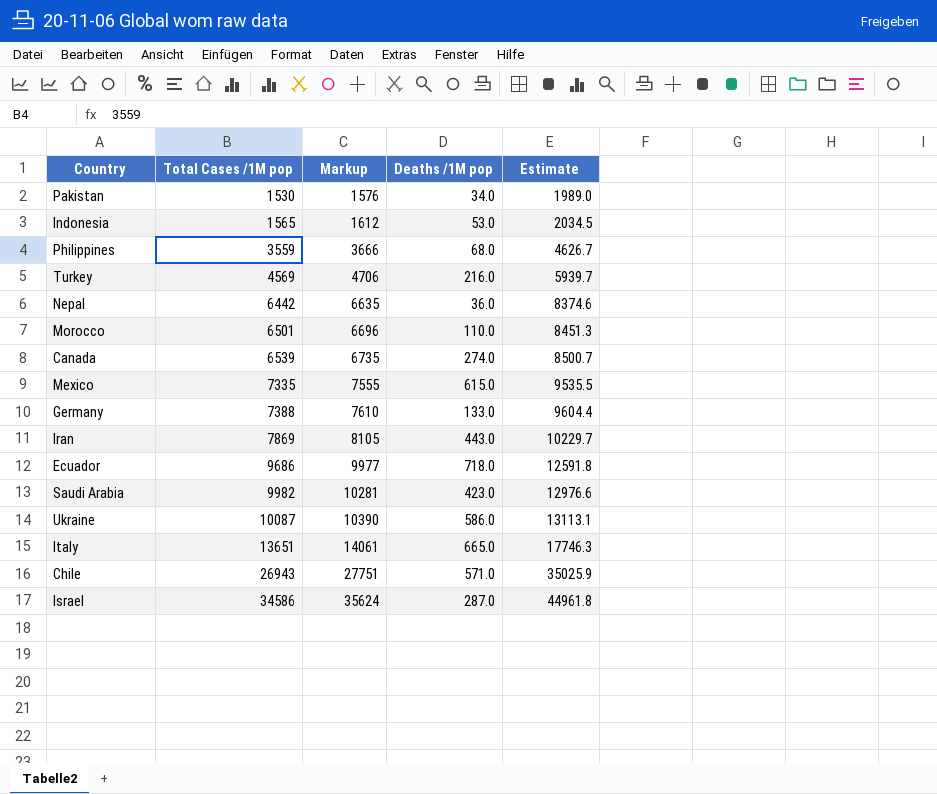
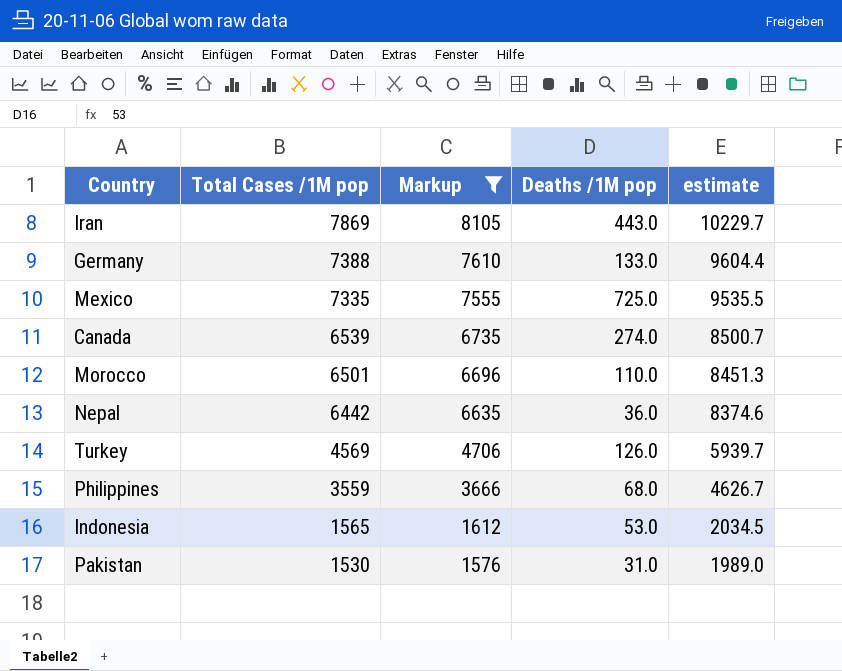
filter: none -> Markup <= 8105
row order: Total Cases /1M pop ascending -> Total Cases /1M pop descending
column name: Estimate -> estimate
Mexico | Deaths /1M pop: 615.0 -> 725.0
Turkey | Deaths /1M pop: 216.0 -> 126.0
Pakistan | Deaths /1M pop: 34.0 -> 31.0

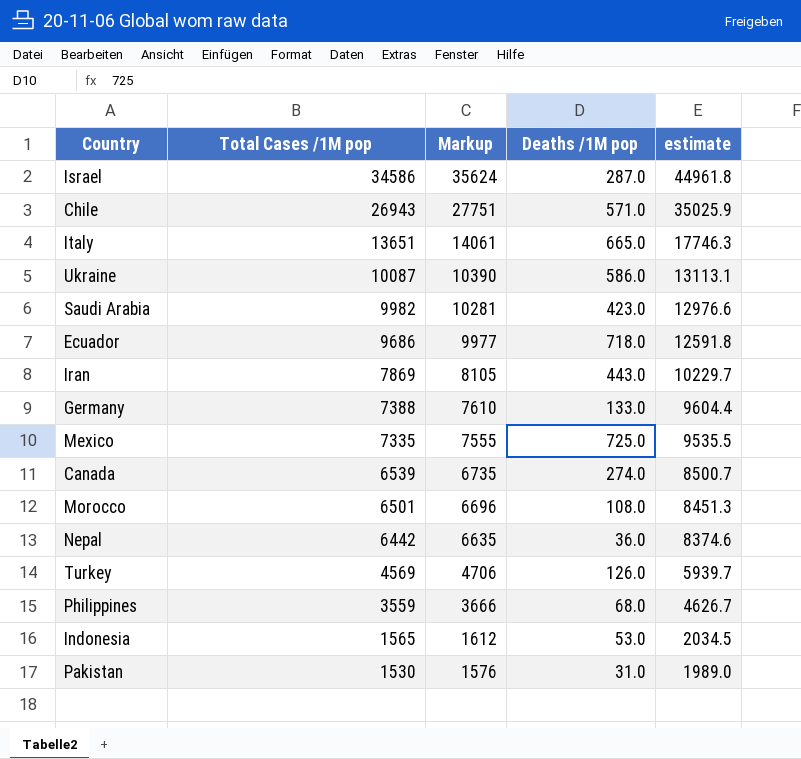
filter: Markup <= 8105 -> none
Morocco | Deaths /1M pop: 110.0 -> 108.0

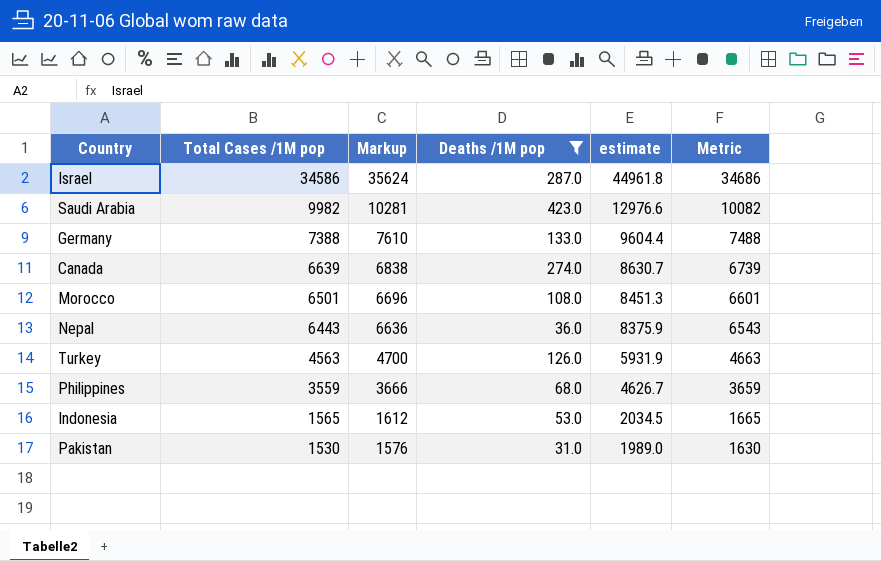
filter: none -> Deaths /1M pop <= 423.0
column Metric | formula: none -> [Total Cases /1M pop] + 100
Canada | Total Cases /1M pop: 6539 -> 6639
Canada | Markup: 6735 -> 6838
Canada | estimate: 8500.7 -> 8630.7
Nepal | Total Cases /1M pop: 6442 -> 6443
Nepal | Markup: 6635 -> 6636
Nepal | estimate: 8374.6 -> 8375.9
Turkey | Total Cases /1M pop: 4569 -> 4563
Turkey | Markup: 4706 -> 4700
Turkey | estimate: 5939.7 -> 5931.9

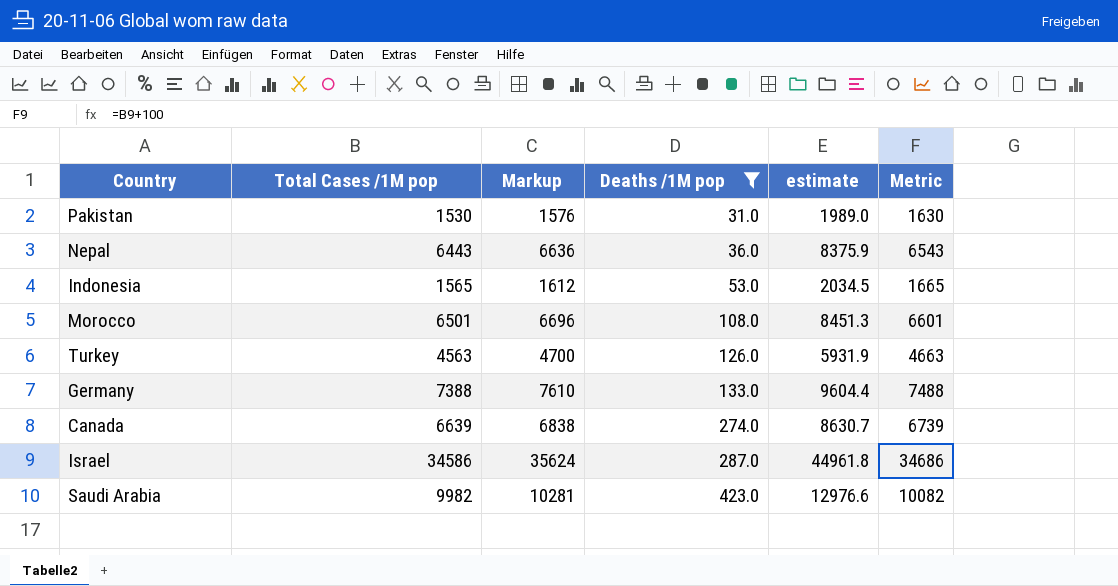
row order: Total Cases /1M pop descending -> Deaths /1M pop ascending
row Philippines: 3559 | 3666 | 68.0 | 4626.7 | 3659 -> none

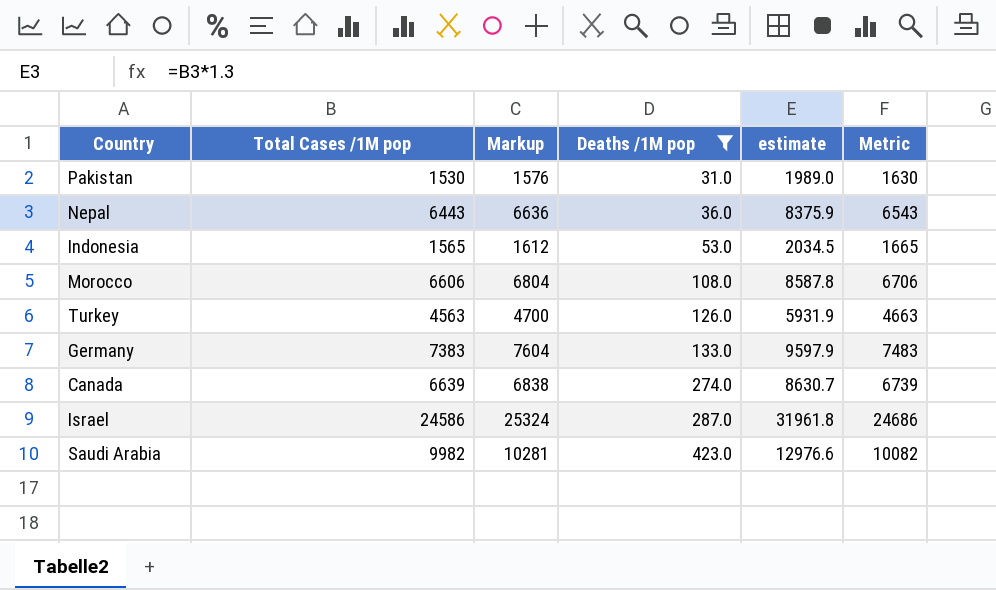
Morocco | Total Cases /1M pop: 6501 -> 6606
Morocco | Markup: 6696 -> 6804
Morocco | estimate: 8451.3 -> 8587.8
Morocco | Metric: 6601 -> 6706
Germany | Total Cases /1M pop: 7388 -> 7383
Germany | Markup: 7610 -> 7604
Germany | estimate: 9604.4 -> 9597.9
Germany | Metric: 7488 -> 7483
Israel | Total Cases /1M pop: 34586 -> 24586
Israel | Markup: 35624 -> 25324
Israel | estimate: 44961.8 -> 31961.8
Israel | Metric: 34686 -> 24686

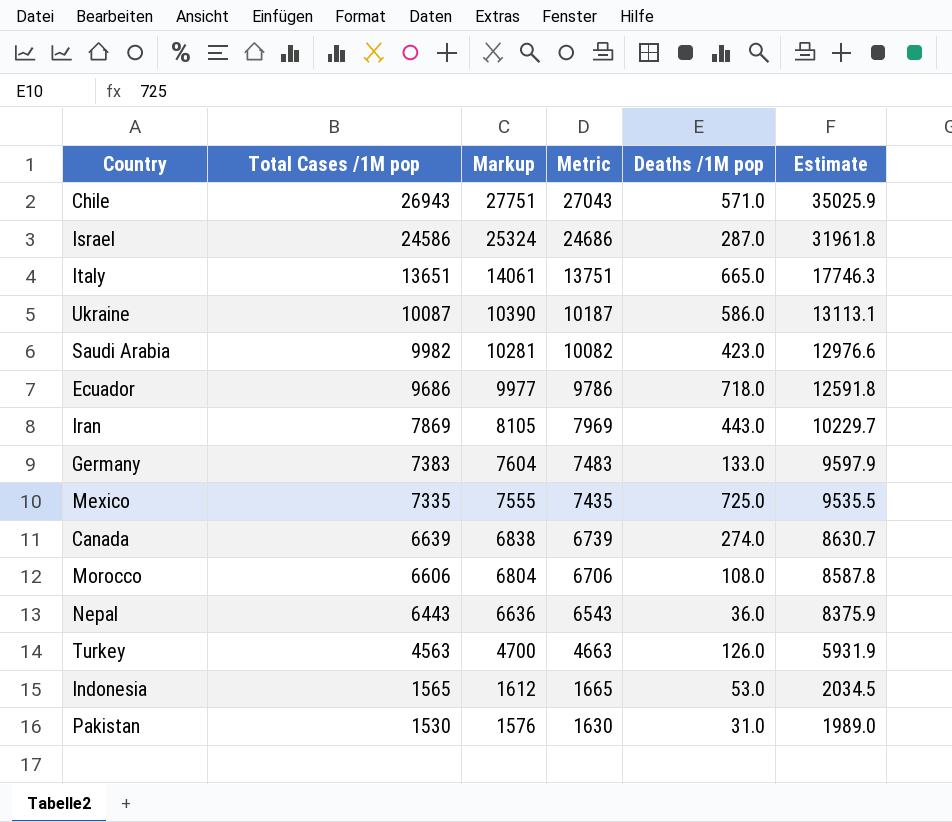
filter: Deaths /1M pop <= 423.0 -> none
row order: Deaths /1M pop ascending -> Total Cases /1M pop descending
column Metric | position: 6 -> 4
column name: estimate -> Estimate

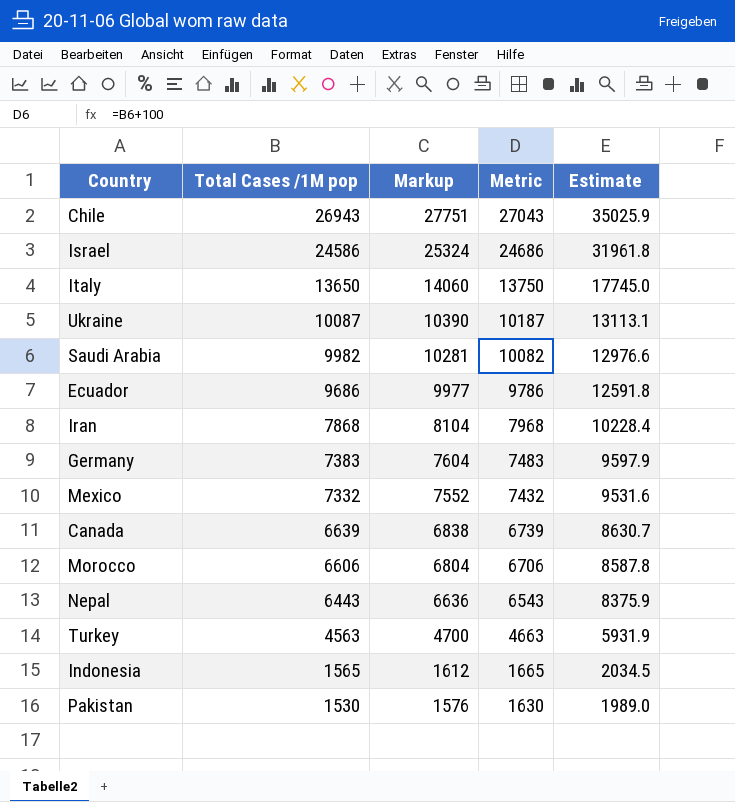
column Deaths /1M pop | position: 5 -> none
Italy | Total Cases /1M pop: 13651 -> 13650
Italy | Markup: 14061 -> 14060
Italy | Metric: 13751 -> 13750
Italy | Estimate: 17746.3 -> 17745.0
Iran | Total Cases /1M pop: 7869 -> 7868
Iran | Markup: 8105 -> 8104
Iran | Metric: 7969 -> 7968
Iran | Estimate: 10229.7 -> 10228.4
Mexico | Total Cases /1M pop: 7335 -> 7332
Mexico | Markup: 7555 -> 7552
Mexico | Metric: 7435 -> 7432
Mexico | Estimate: 9535.5 -> 9531.6

